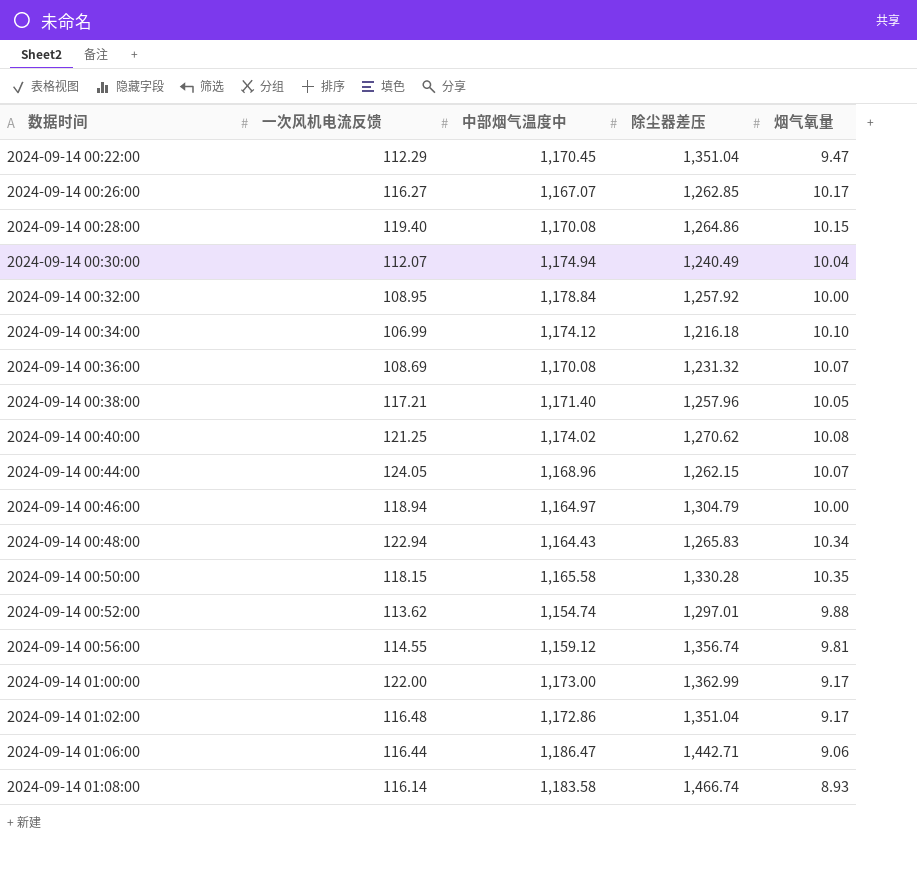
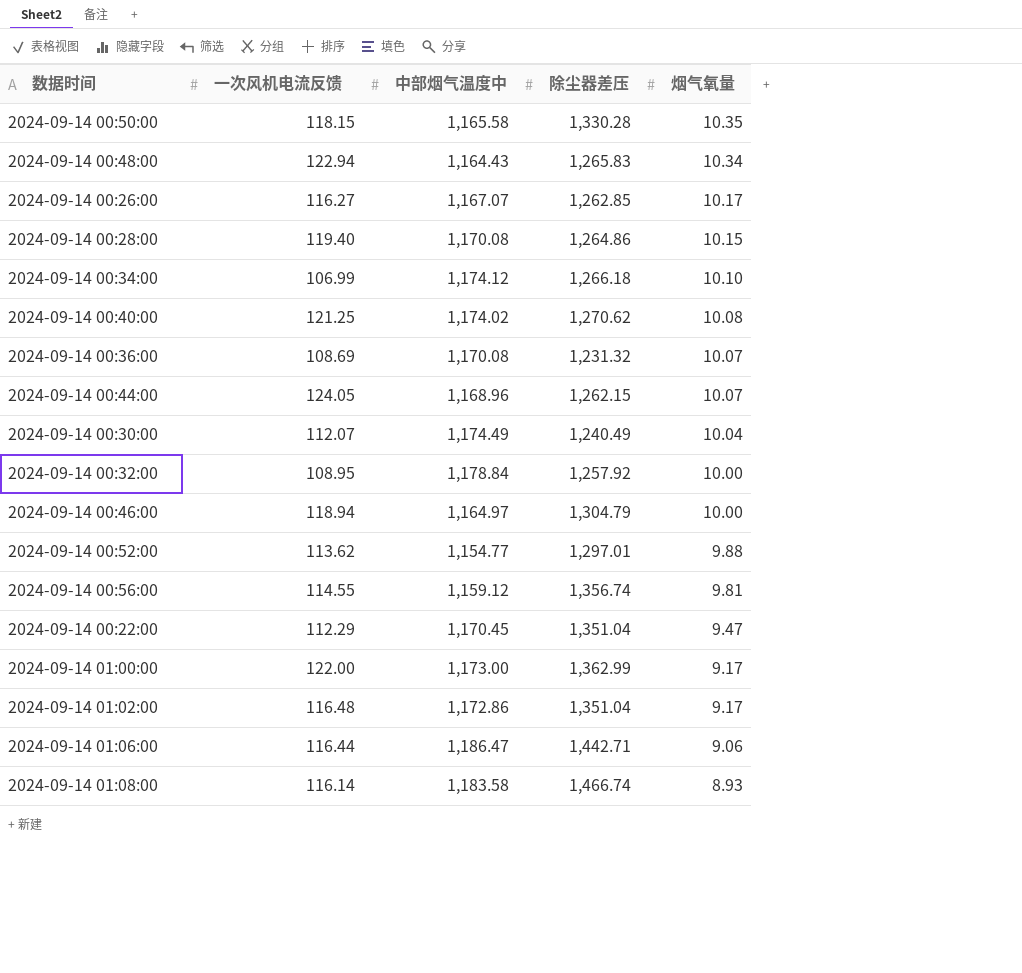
row order: 数据时间 ascending -> 烟气氧量 descending
row 2024-09-14 00:38:00: 117.21 | 1,171.40 | 1,257.96 | 10.05 -> none
2024-09-14 00:34:00 | 除尘器差压: 1,216.18 -> 1,266.18
2024-09-14 00:30:00 | 中部烟气温度中: 1,174.94 -> 1,174.49
2024-09-14 00:52:00 | 中部烟气温度中: 1,154.74 -> 1,154.77

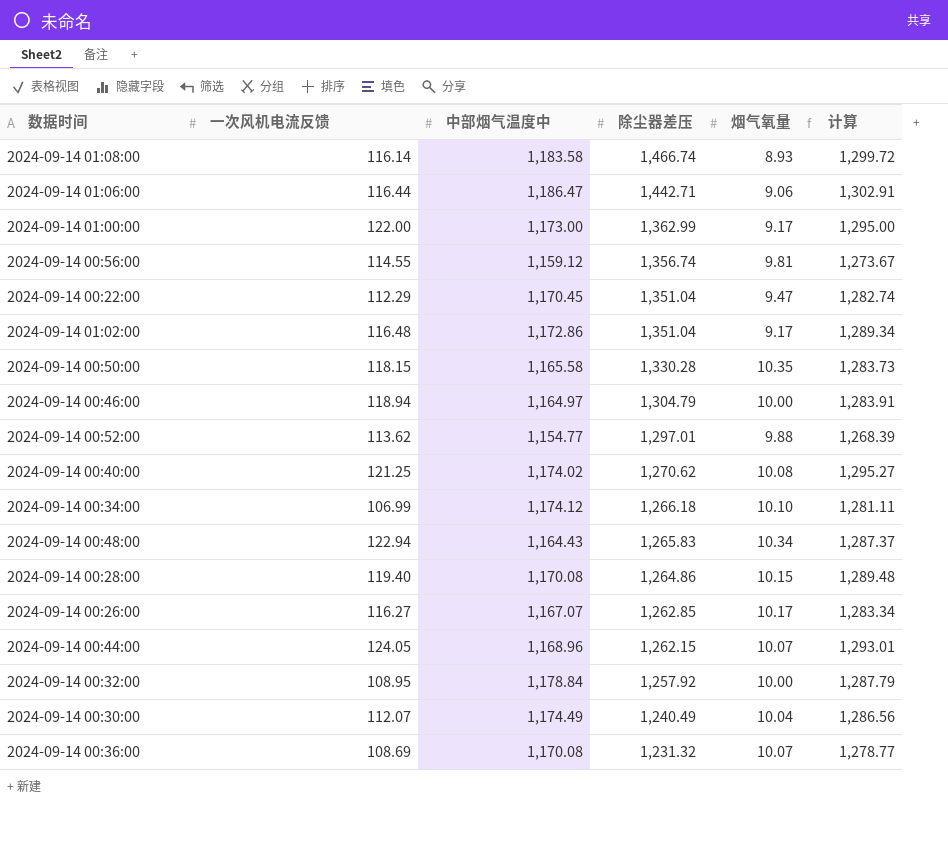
row order: 烟气氧量 descending -> 除尘器差压 descending
column 计算 | formula: none -> [一次风机电流反馈] + [中部烟气温度中]

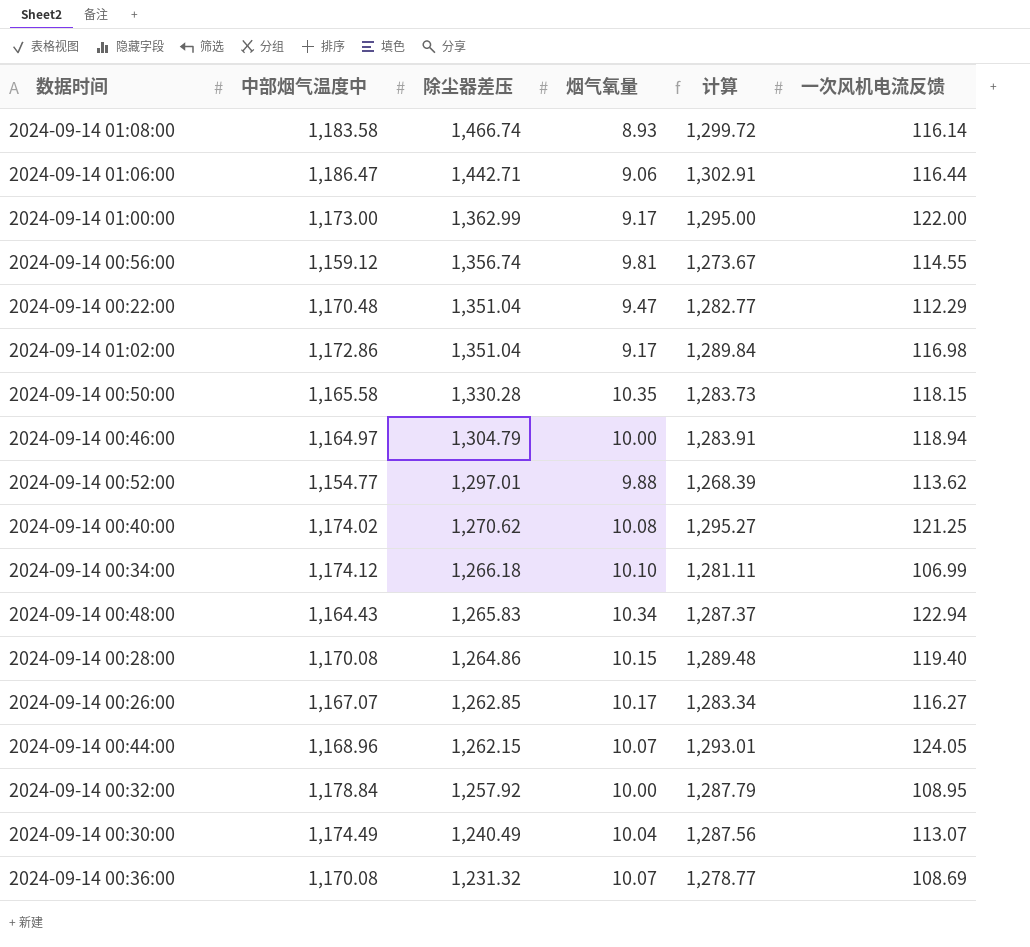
column 一次风机电流反馈 | position: 2 -> 6
2024-09-14 00:22:00 | 中部烟气温度中: 1,170.45 -> 1,170.48
2024-09-14 00:22:00 | 计算: 1,282.74 -> 1,282.77
2024-09-14 01:02:00 | 计算: 1,289.34 -> 1,289.84
2024-09-14 01:02:00 | 一次风机电流反馈: 116.48 -> 116.98
2024-09-14 00:30:00 | 计算: 1,286.56 -> 1,287.56
2024-09-14 00:30:00 | 一次风机电流反馈: 112.07 -> 113.07

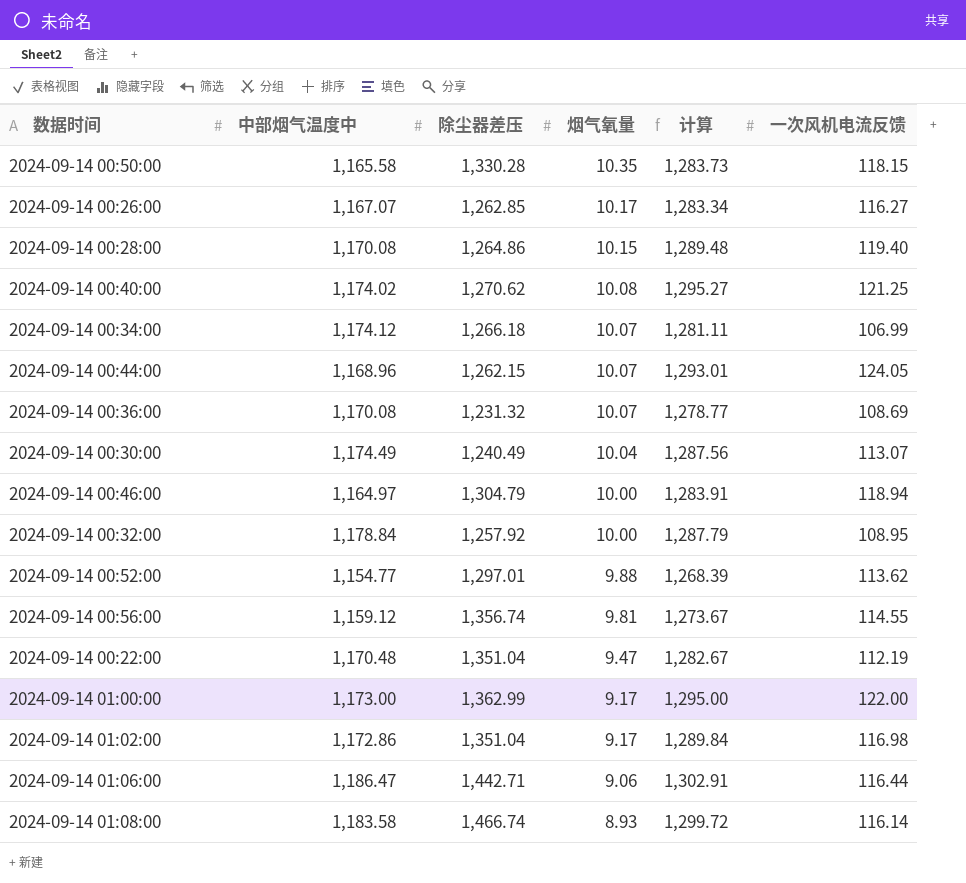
row order: 除尘器差压 descending -> 烟气氧量 descending
row 2024-09-14 00:48:00: 1,164.43 | 1,265.83 | 10.34 | 1,287.37 | 122.94 -> none
2024-09-14 00:34:00 | 烟气氧量: 10.10 -> 10.07
2024-09-14 00:22:00 | 计算: 1,282.77 -> 1,282.67
2024-09-14 00:22:00 | 一次风机电流反馈: 112.29 -> 112.19

